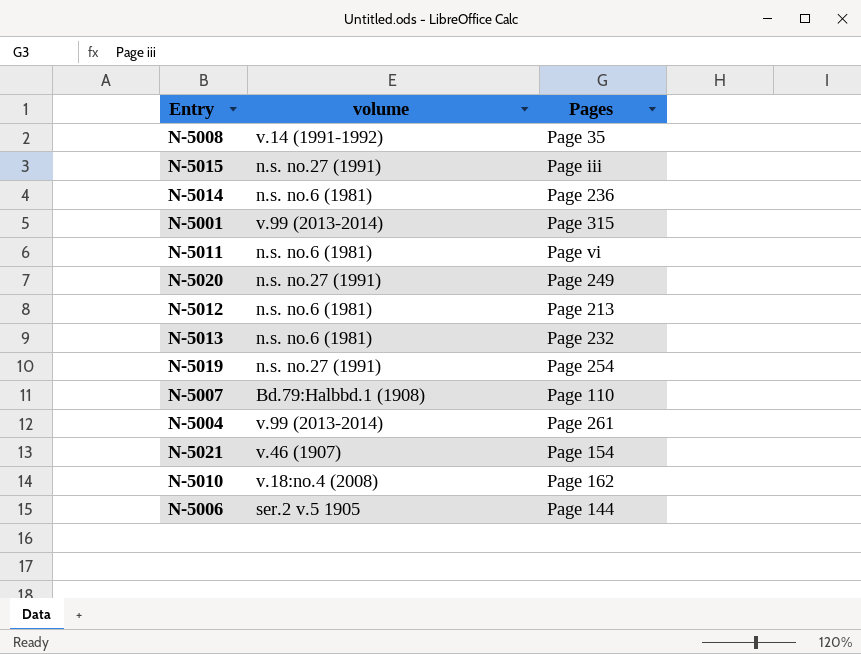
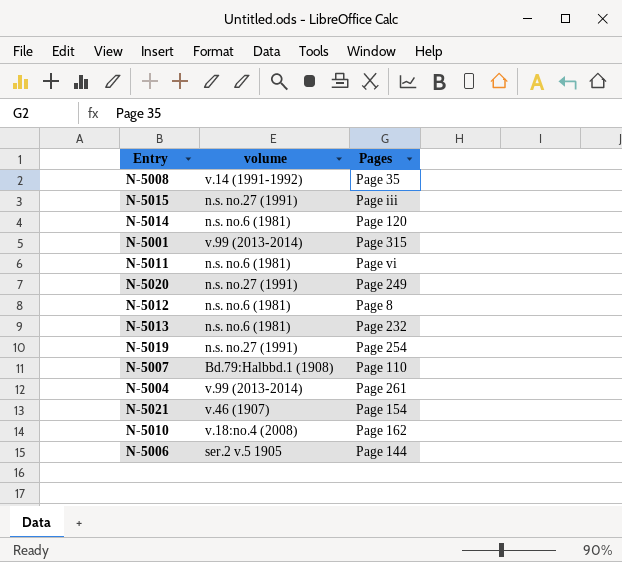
N-5014 | Pages: Page 236 -> Page 120
N-5012 | Pages: Page 213 -> Page 8

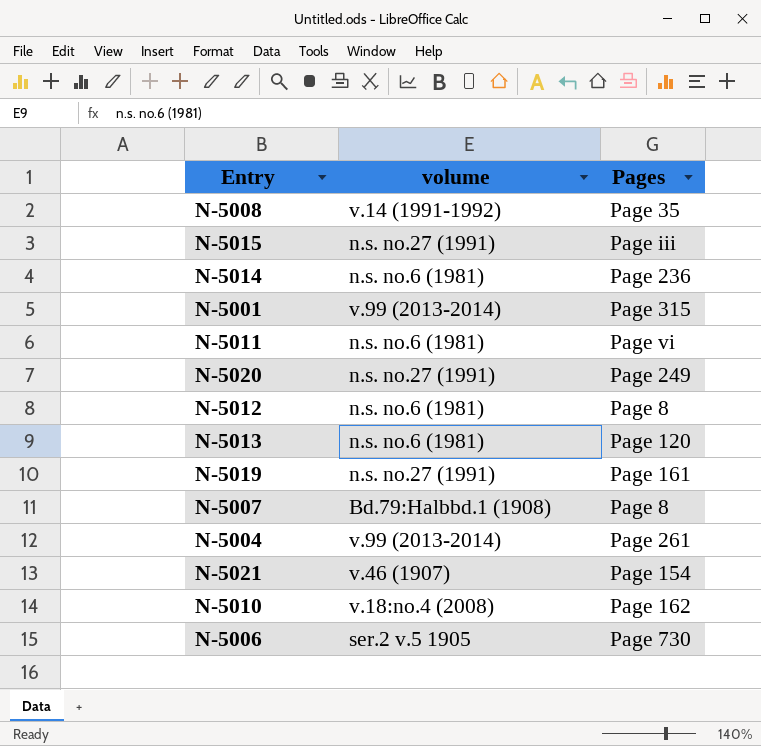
N-5014 | Pages: Page 120 -> Page 236
N-5013 | Pages: Page 232 -> Page 120
N-5019 | Pages: Page 254 -> Page 161
N-5007 | Pages: Page 110 -> Page 8
N-5006 | Pages: Page 144 -> Page 730

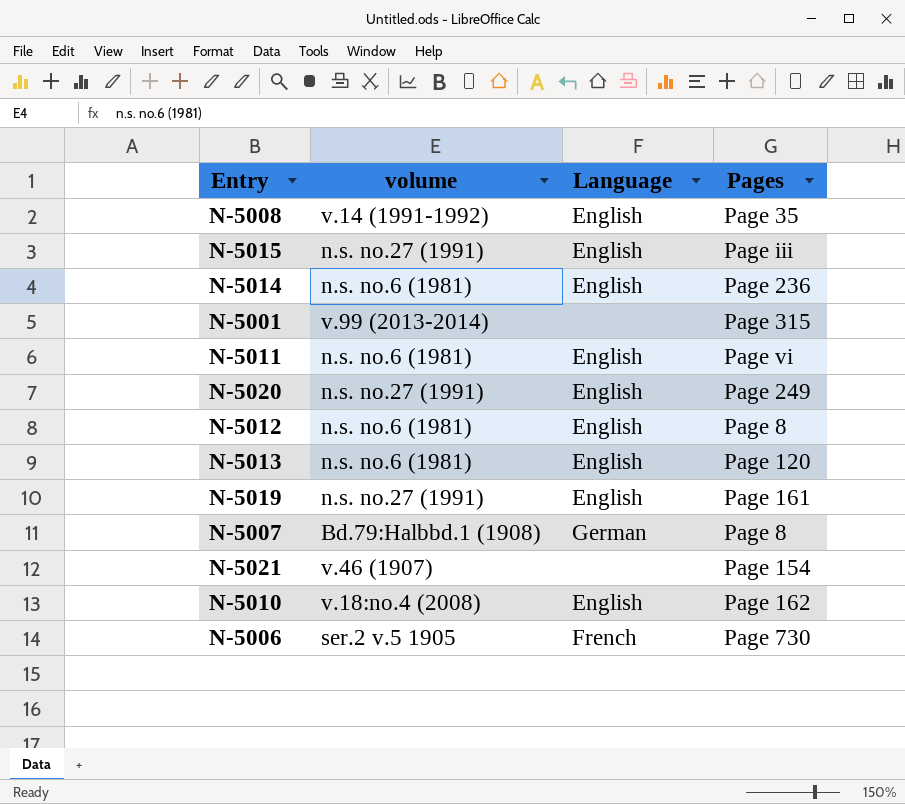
column Language | position: none -> 3
row N-5004: v.99 (2013-2014) | Page 261 -> none

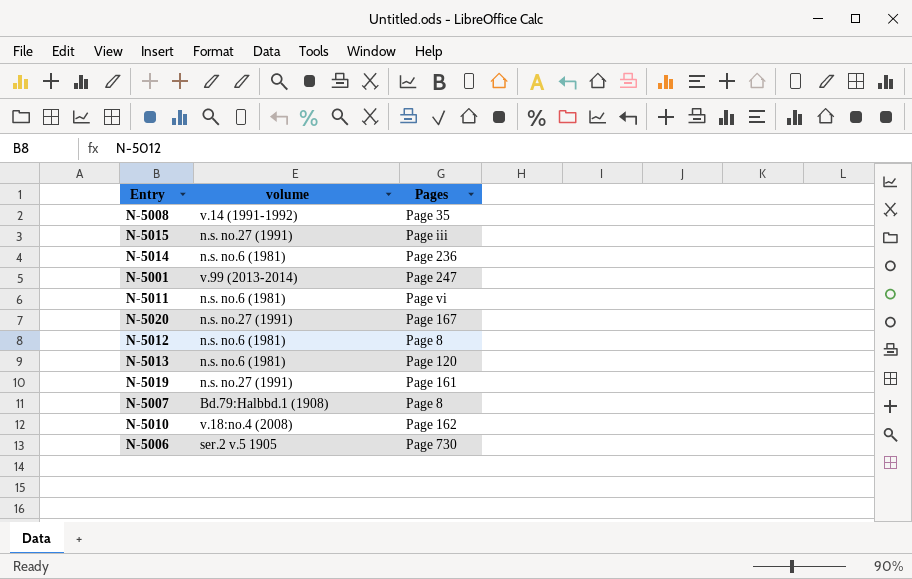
column Language | position: 3 -> none
row N-5021: v.46 (1907) | none | Page 154 -> none
N-5001 | Pages: Page 315 -> Page 247
N-5020 | Pages: Page 249 -> Page 167

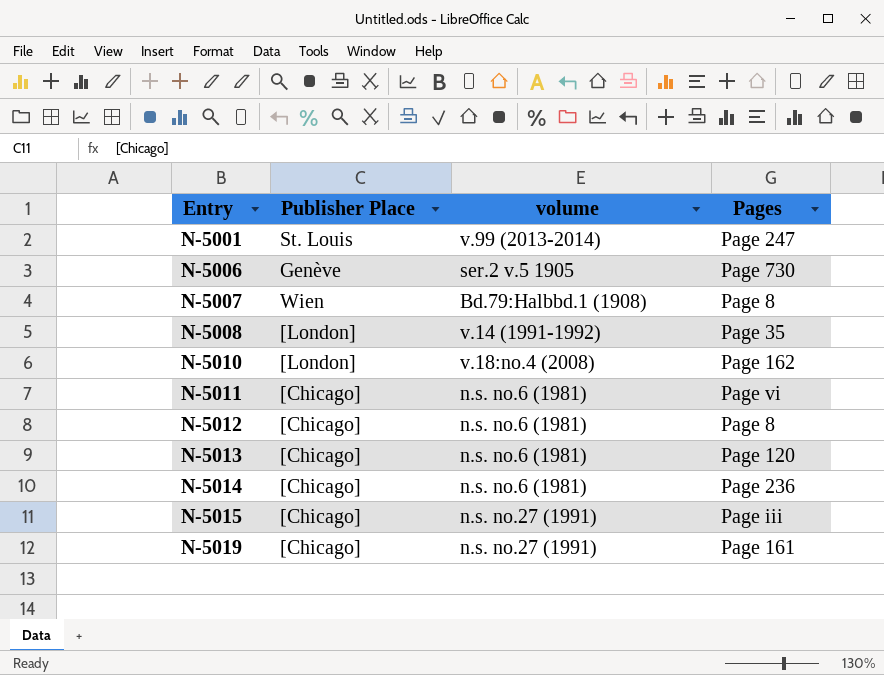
row order: none -> Entry ascending
column Publisher Place | position: none -> 2
row N-5020: n.s. no.27 (1991) | Page 167 -> none

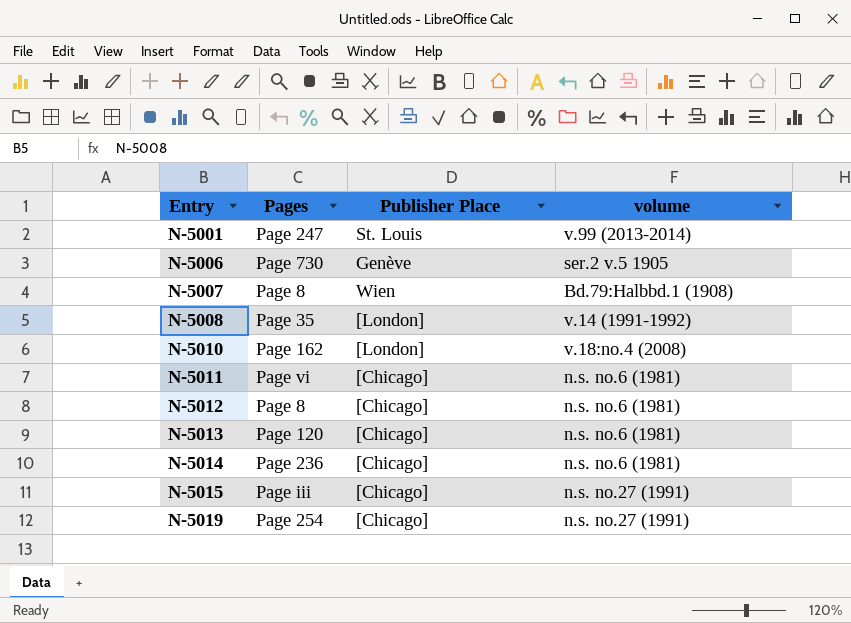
column Pages | position: 4 -> 2
N-5019 | Pages: Page 161 -> Page 254

